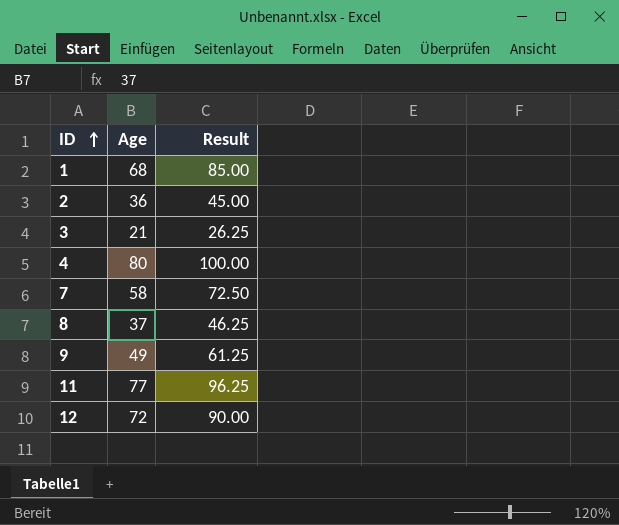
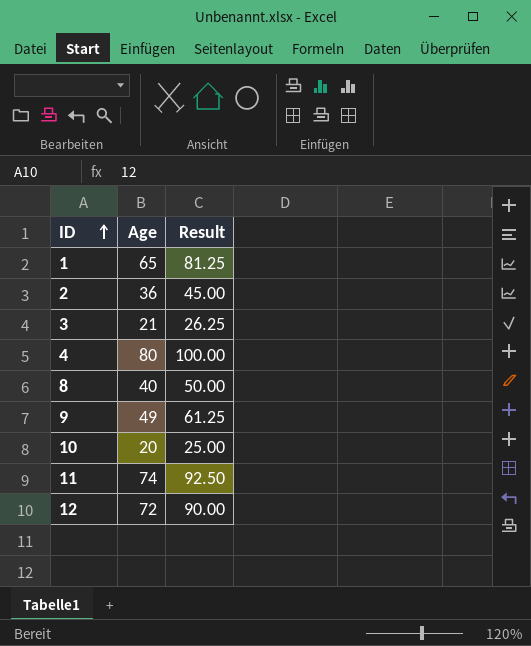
row 7: 58 | 72.50 -> none
1 | Age: 68 -> 65
1 | Result: 85.00 -> 81.25
8 | Age: 37 -> 40
8 | Result: 46.25 -> 50.00
row 10: none -> 20 | 25.00
11 | Age: 77 -> 74
11 | Result: 96.25 -> 92.50

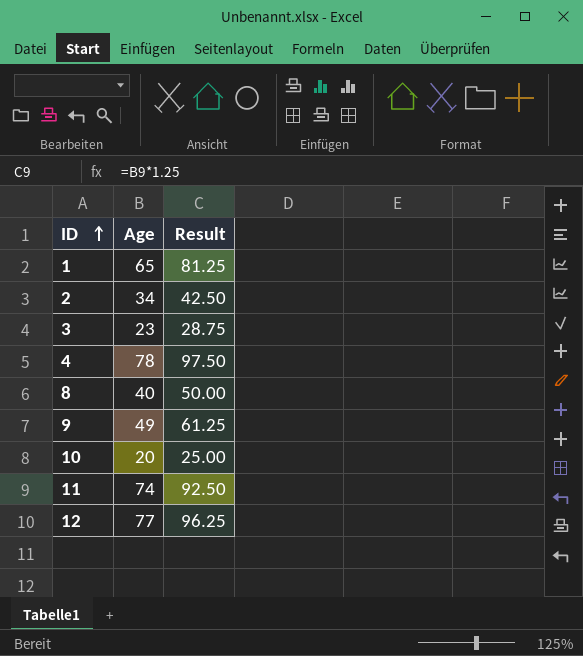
2 | Age: 36 -> 34
2 | Result: 45.00 -> 42.50
3 | Age: 21 -> 23
3 | Result: 26.25 -> 28.75
4 | Age: 80 -> 78
4 | Result: 100.00 -> 97.50
12 | Age: 72 -> 77
12 | Result: 90.00 -> 96.25

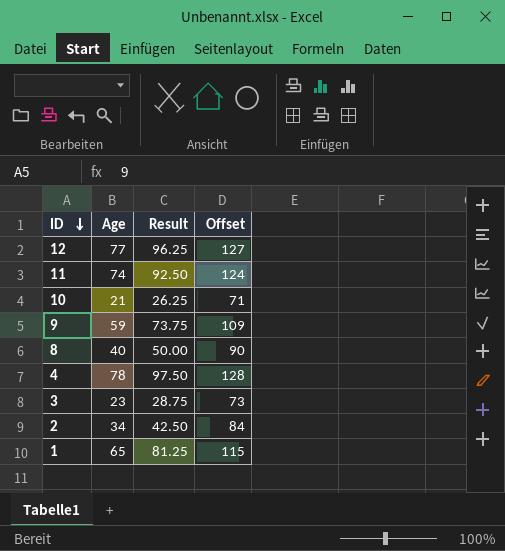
row order: ID ascending -> ID descending
column Offset | formula: none -> [Age] + 50
10 | Age: 20 -> 21
10 | Result: 25.00 -> 26.25
9 | Age: 49 -> 59
9 | Result: 61.25 -> 73.75

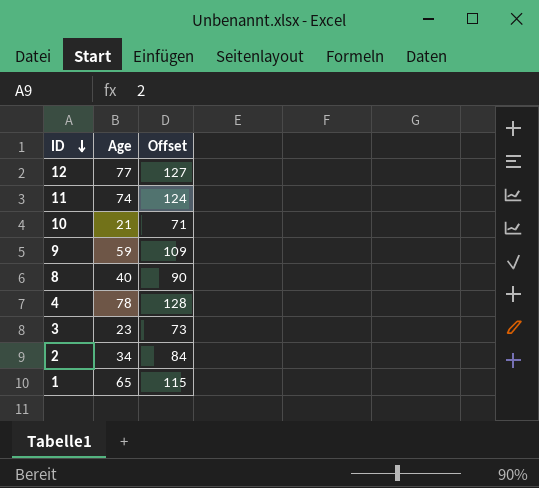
column Result | formula: [Age] * 1.25 -> none

